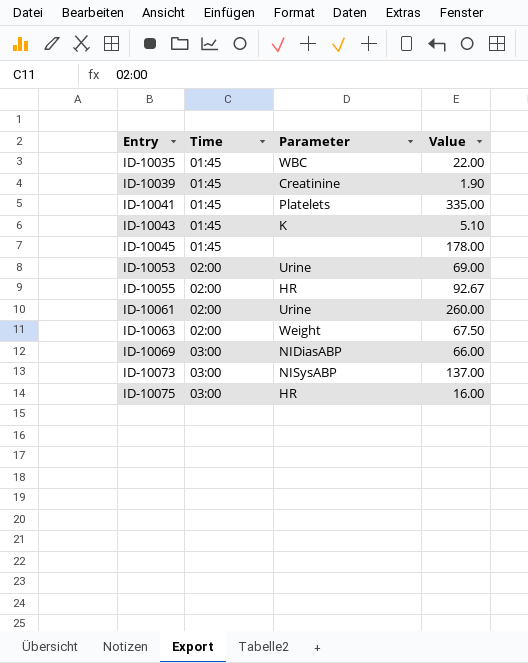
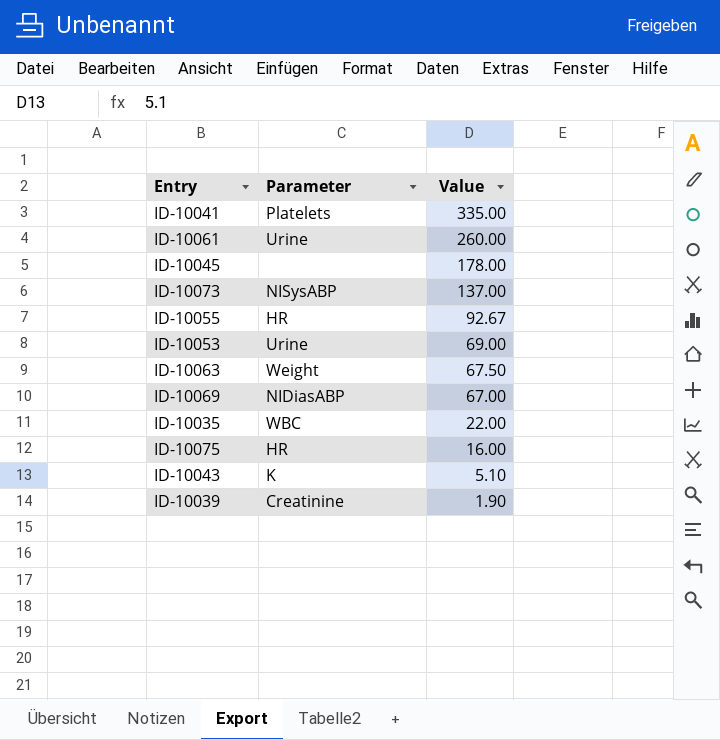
row order: Entry ascending -> Value descending
column Time | position: 2 -> none
ID-10069 | Value: 66.00 -> 67.00

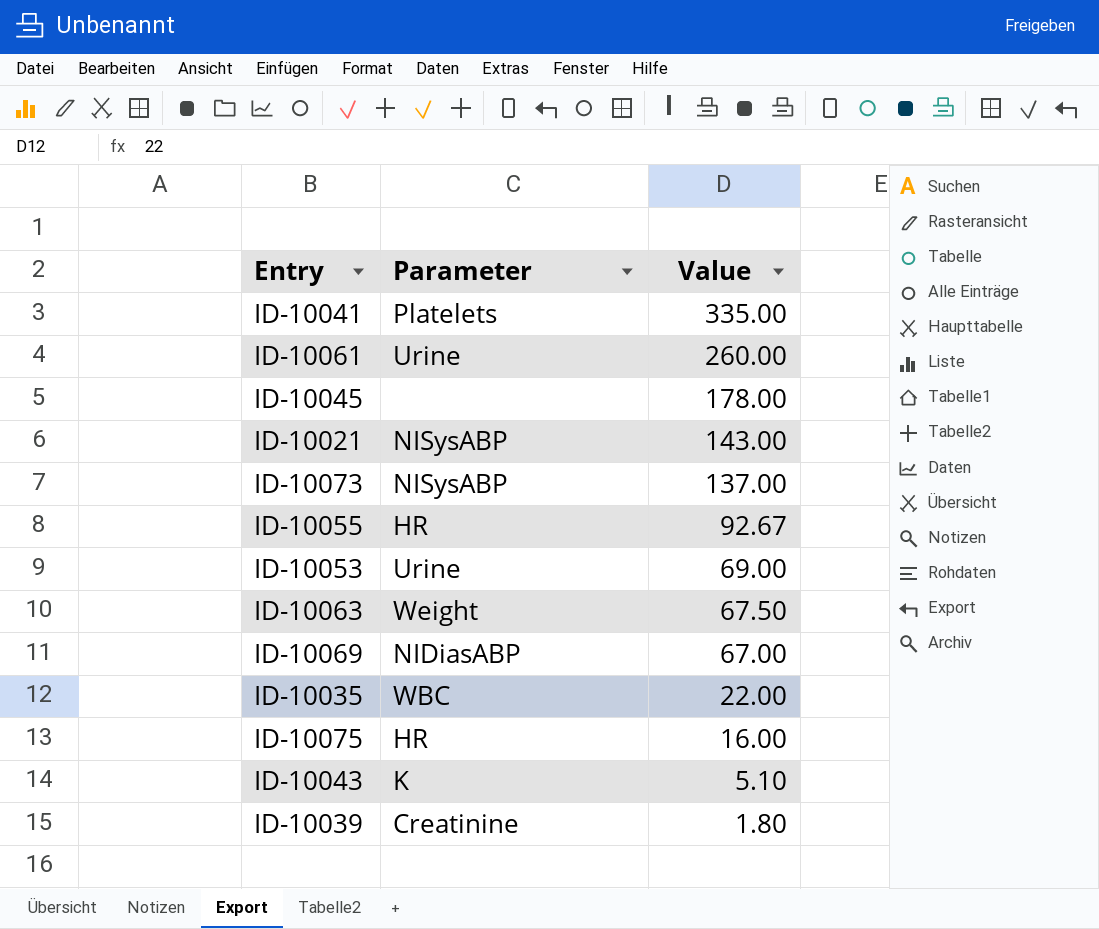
row ID-10021: none -> NISysABP | 143.00
ID-10039 | Value: 1.90 -> 1.80

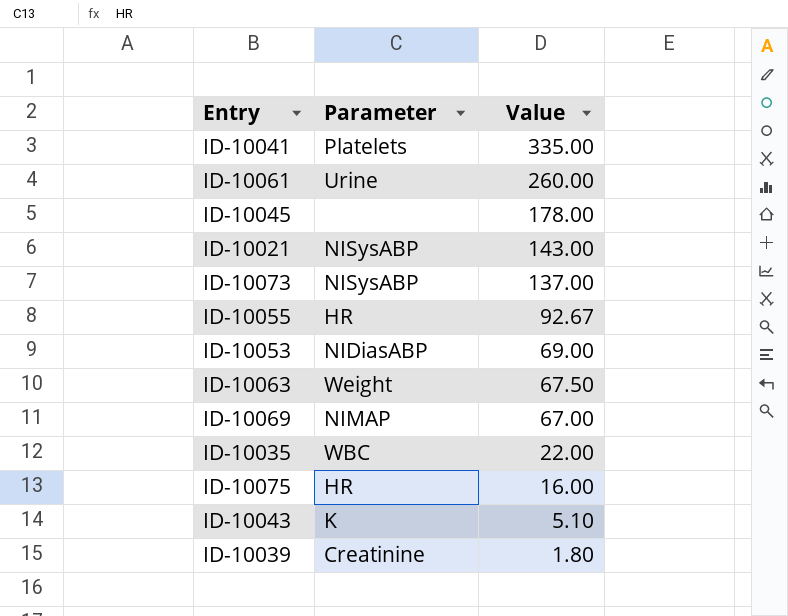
ID-10053 | Parameter: Urine -> NIDiasABP
ID-10069 | Parameter: NIDiasABP -> NIMAP

